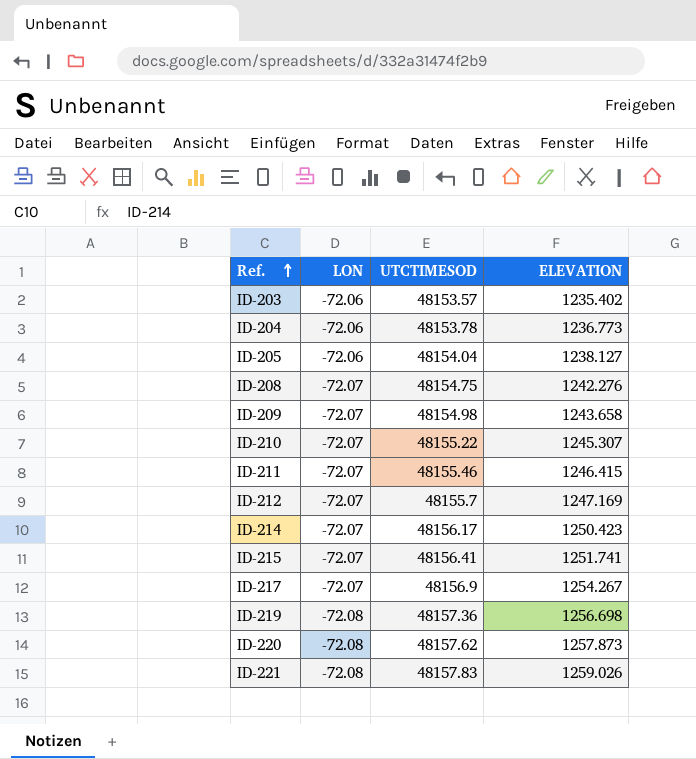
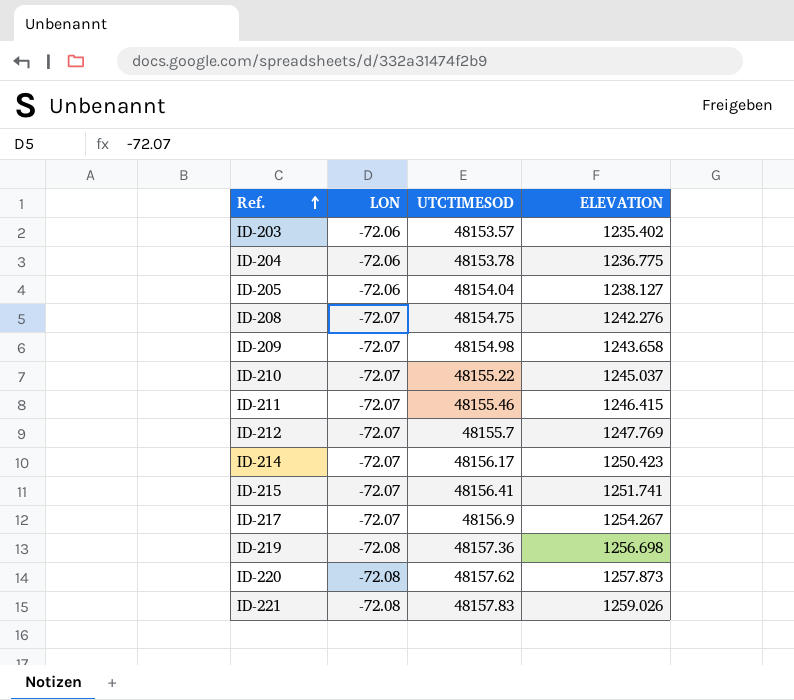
ID-204 | ELEVATION: 1236.773 -> 1236.775
ID-210 | ELEVATION: 1245.307 -> 1245.037
ID-212 | ELEVATION: 1247.169 -> 1247.769

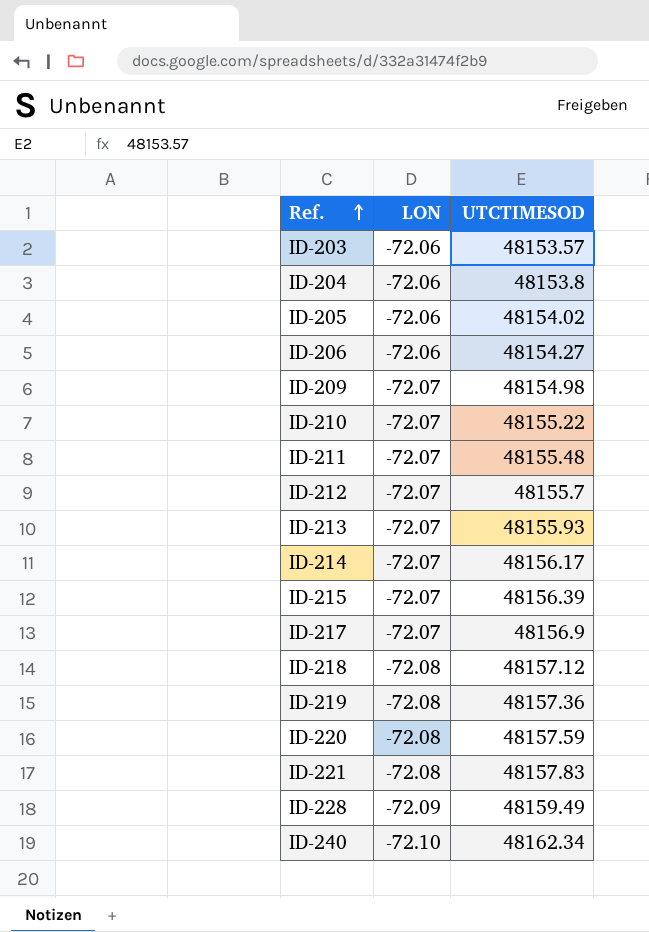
column ELEVATION | position: 4 -> none
row ID-208: -72.07 | 48154.75 | 1242.276 -> none
ID-204 | UTCTIMESOD: 48153.78 -> 48153.8
ID-205 | UTCTIMESOD: 48154.04 -> 48154.02
row ID-206: none -> -72.06 | 48154.27
ID-211 | UTCTIMESOD: 48155.46 -> 48155.48
row ID-213: none -> -72.07 | 48155.93
ID-215 | UTCTIMESOD: 48156.41 -> 48156.39
row ID-218: none -> -72.08 | 48157.12
ID-220 | UTCTIMESOD: 48157.62 -> 48157.59
row ID-228: none -> -72.09 | 48159.49
row ID-240: none -> -72.10 | 48162.34

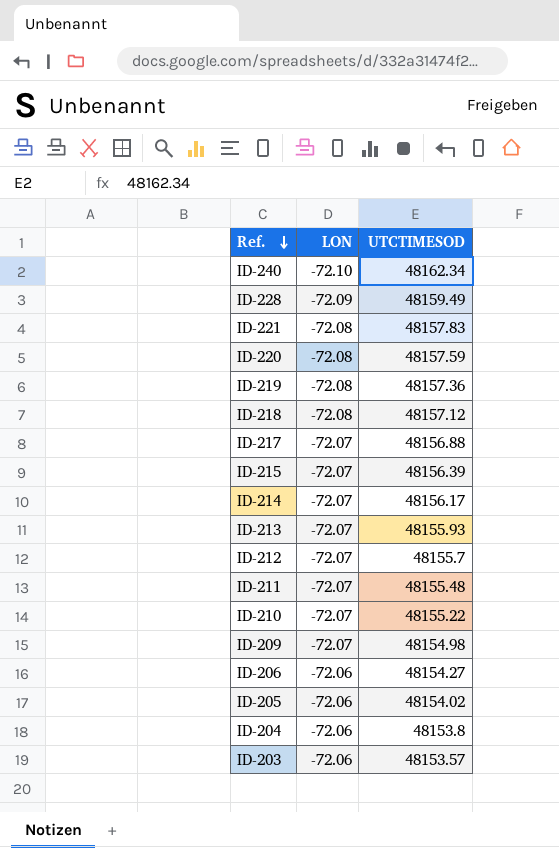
row order: Ref. ascending -> Ref. descending
ID-217 | UTCTIMESOD: 48156.9 -> 48156.88

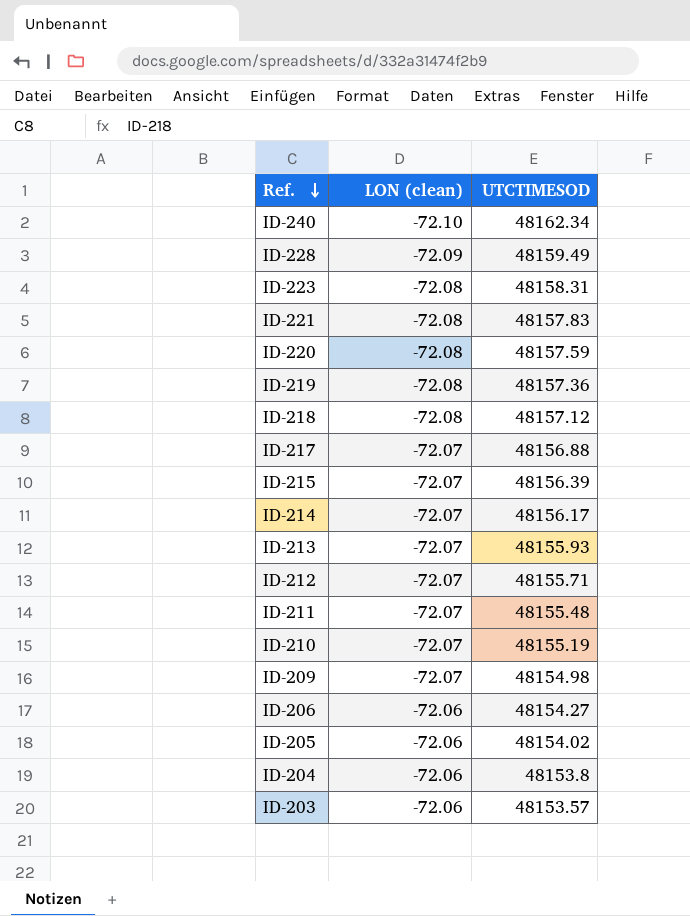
column name: LON -> LON (clean)
row ID-223: none -> -72.08 | 48158.31
ID-212 | UTCTIMESOD: 48155.7 -> 48155.71
ID-210 | UTCTIMESOD: 48155.22 -> 48155.19

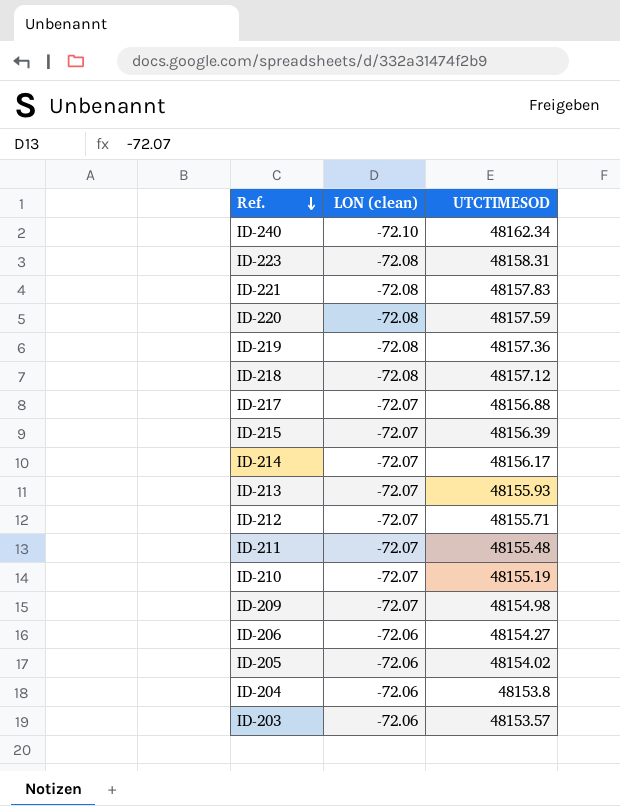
row ID-228: -72.09 | 48159.49 -> none

